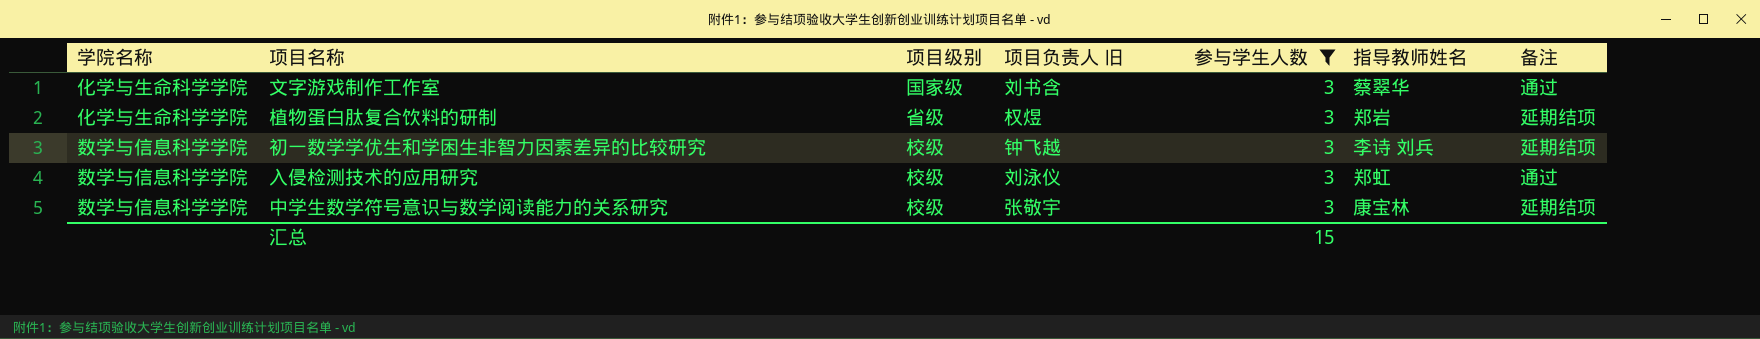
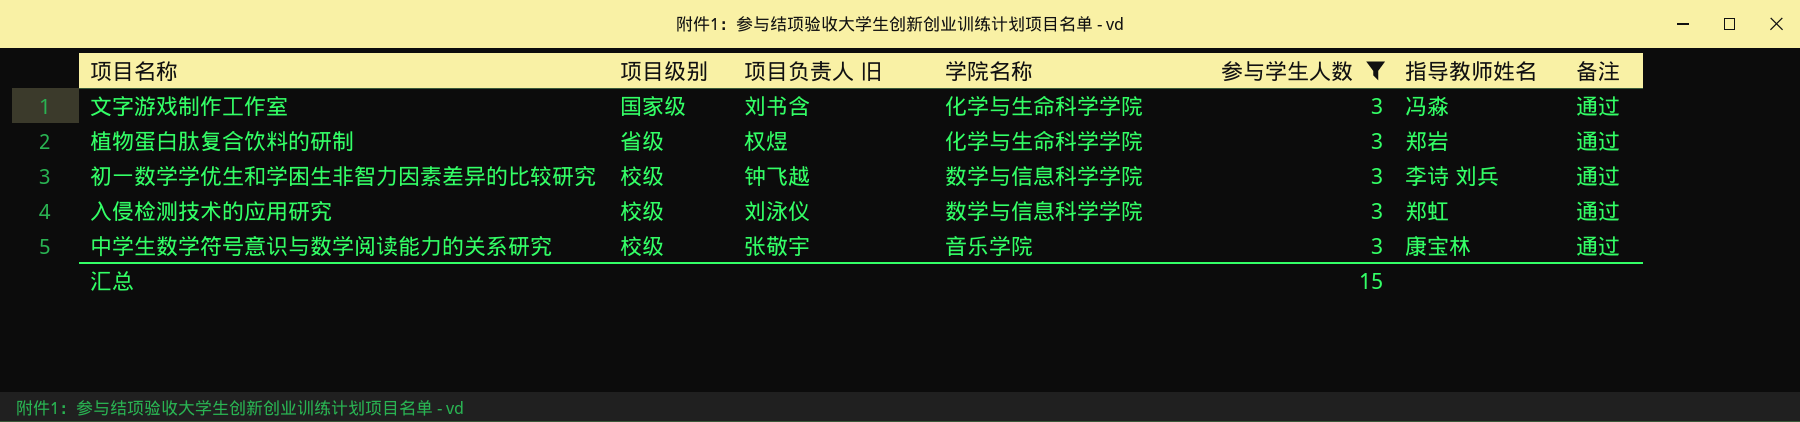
column 学院名称 | position: 1 -> 4
文字游戏制作工作室 | 指导教师姓名: 蔡翠华 -> 冯淼
植物蛋白肽复合饮料的研制 | 备注: 延期结项 -> 通过
初一数学学优生和学困生非智力因素差异的比较研究 | 备注: 延期结项 -> 通过
中学生数学符号意识与数学阅读能力的关系研究 | 学院名称: 数学与信息科学学院 -> 音乐学院
中学生数学符号意识与数学阅读能力的关系研究 | 备注: 延期结项 -> 通过

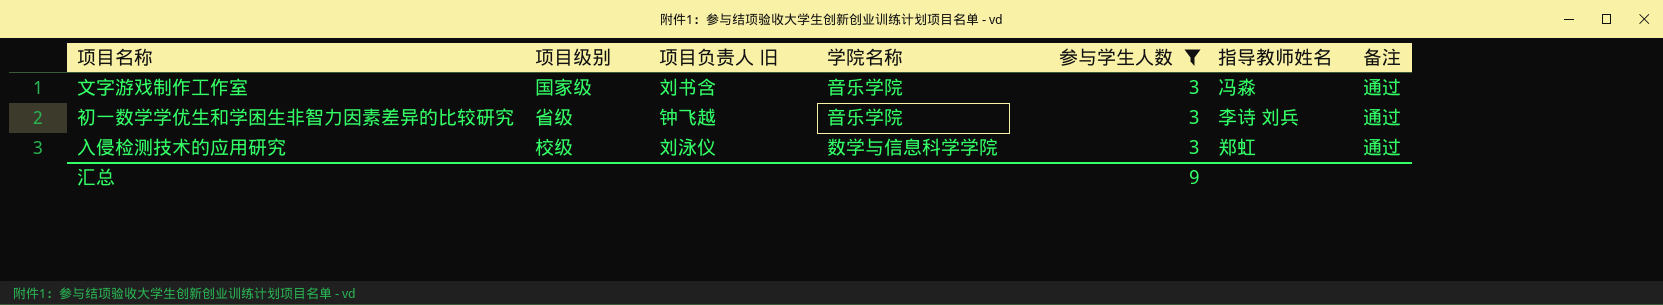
row 植物蛋白肽复合饮料的研制: 省级 | 权煜 | 化学与生命科学学院 | 3 | 郑岩 | 通过 -> none
row 中学生数学符号意识与数学阅读能力的关系研究: 校级 | 张敬宇 | 音乐学院 | 3 | 康宝林 | 通过 -> none
文字游戏制作工作室 | 学院名称: 化学与生命科学学院 -> 音乐学院
初一数学学优生和学困生非智力因素差异的比较研究 | 项目级别: 校级 -> 省级
初一数学学优生和学困生非智力因素差异的比较研究 | 学院名称: 数学与信息科学学院 -> 音乐学院
汇总 | 参与学生人数: 15 -> 9

